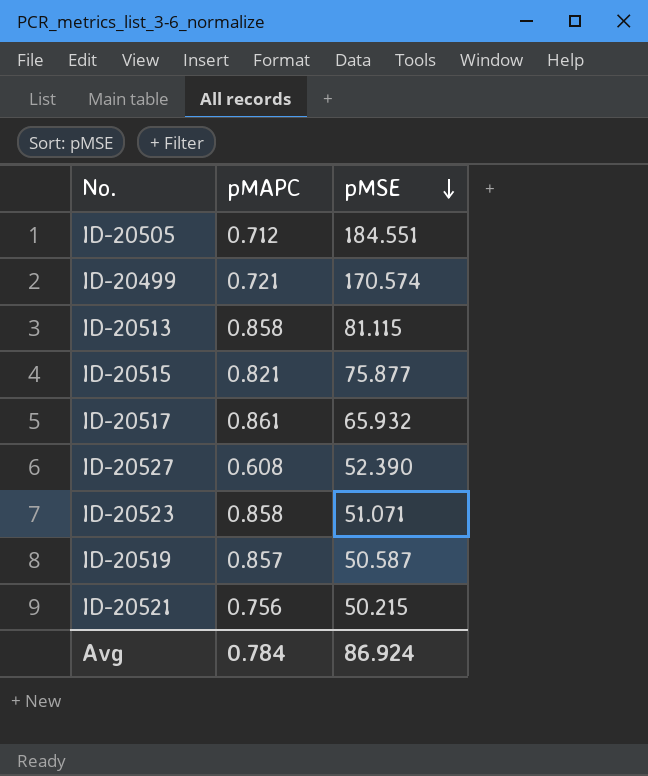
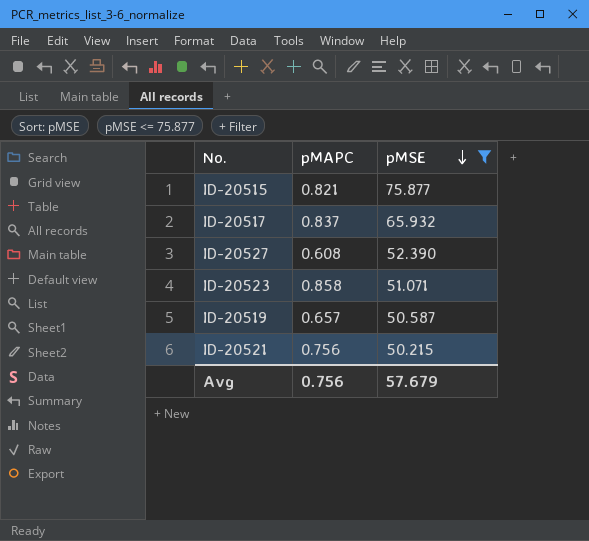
filter: none -> pMSE <= 75.877
ID-20517 | pMAPC: 0.861 -> 0.837
ID-20519 | pMAPC: 0.857 -> 0.657
Avg | pMAPC: 0.784 -> 0.756
Avg | pMSE: 86.924 -> 57.679

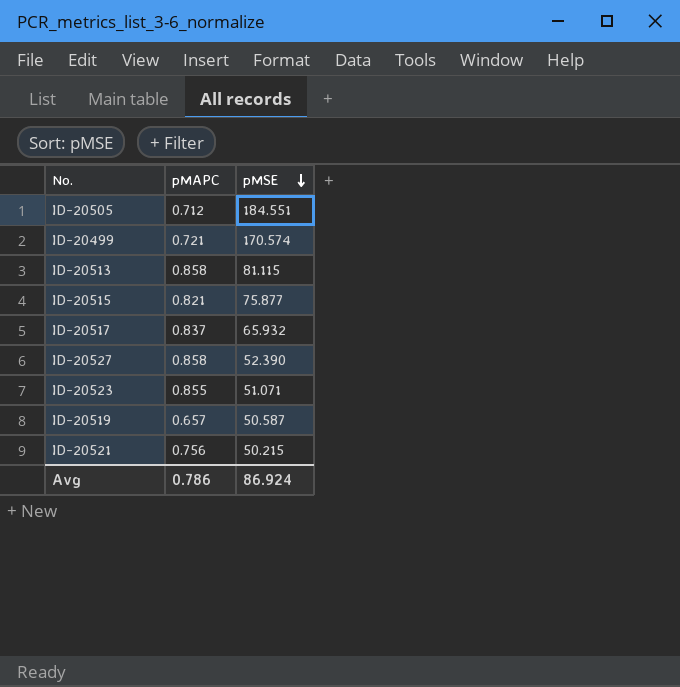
filter: pMSE <= 75.877 -> none
ID-20527 | pMAPC: 0.608 -> 0.858
ID-20523 | pMAPC: 0.858 -> 0.855
Avg | pMAPC: 0.756 -> 0.786
Avg | pMSE: 57.679 -> 86.924

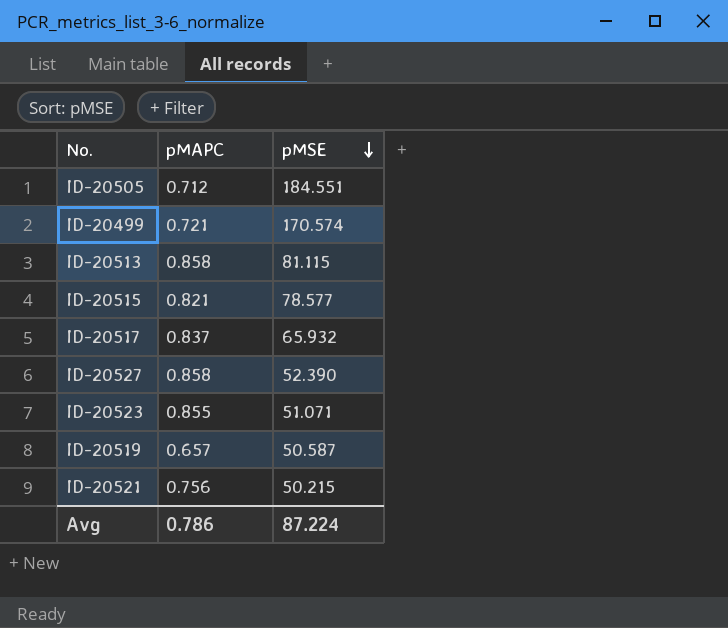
ID-20515 | pMSE: 75.877 -> 78.577
Avg | pMSE: 86.924 -> 87.224

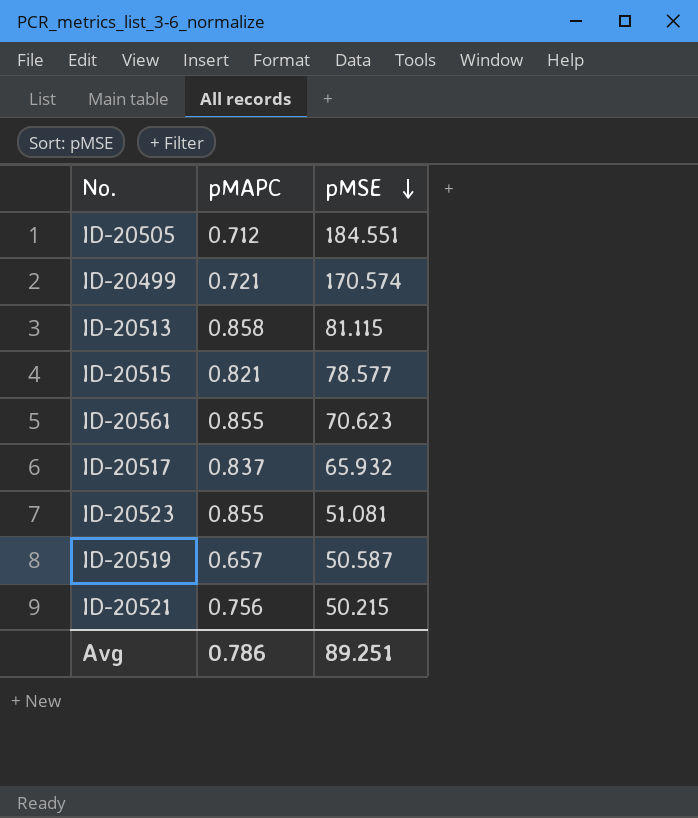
row ID-20527: 0.858 | 52.390 -> none
row ID-20561: none -> 0.855 | 70.623
ID-20523 | pMSE: 51.071 -> 51.081
Avg | pMSE: 87.224 -> 89.251

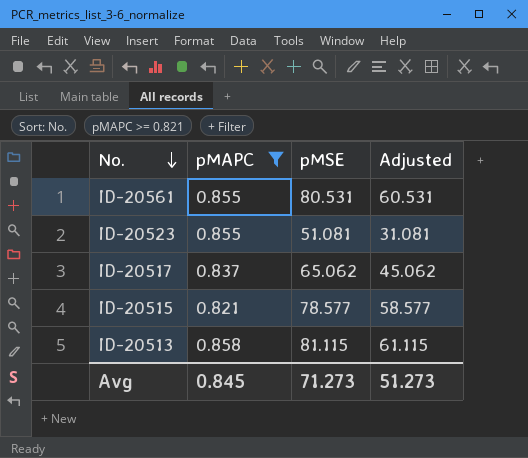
filter: none -> pMAPC >= 0.821
row order: pMSE descending -> No. descending
column Adjusted | formula: none -> [pMSE] - 20
ID-20561 | pMSE: 70.623 -> 80.531
ID-20517 | pMSE: 65.932 -> 65.062
Avg | pMAPC: 0.786 -> 0.845
Avg | pMSE: 89.251 -> 71.273

